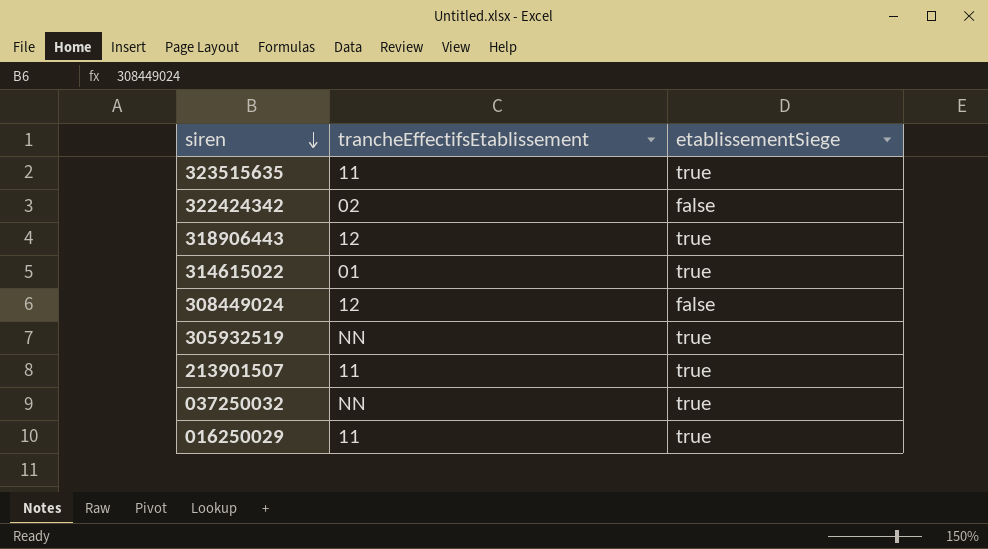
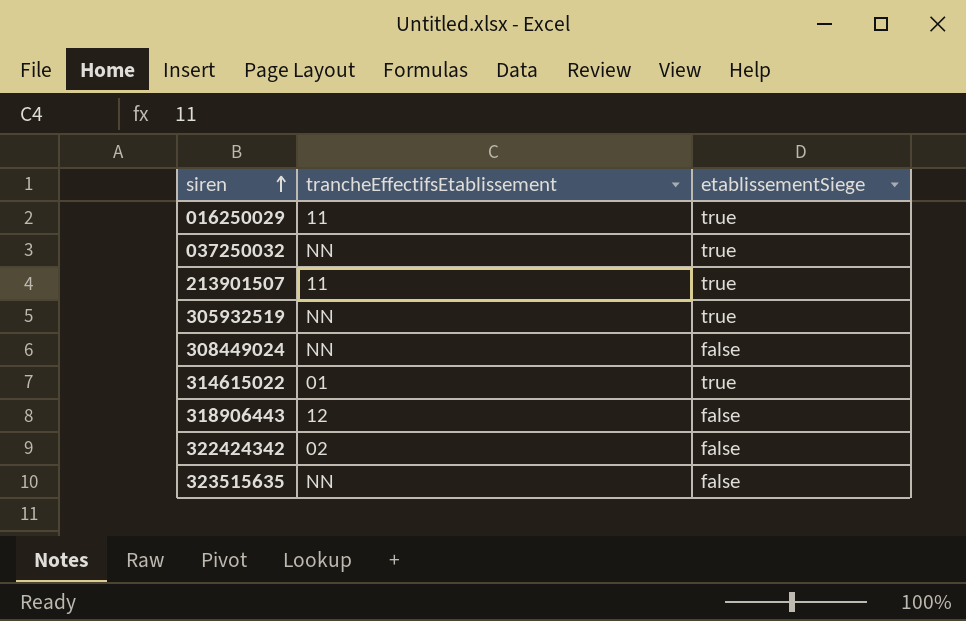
row order: siren descending -> siren ascending
308449024 | trancheEffectifsEtablissement: 12 -> NN
318906443 | etablissementSiege: true -> false
323515635 | trancheEffectifsEtablissement: 11 -> NN
323515635 | etablissementSiege: true -> false

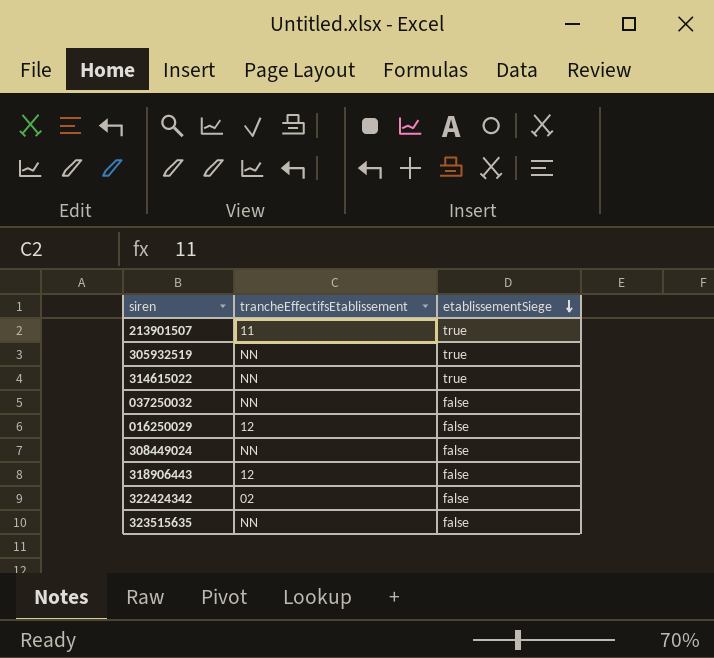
row order: siren ascending -> etablissementSiege descending
314615022 | trancheEffectifsEtablissement: 01 -> NN
037250032 | etablissementSiege: true -> false
016250029 | trancheEffectifsEtablissement: 11 -> 12
016250029 | etablissementSiege: true -> false

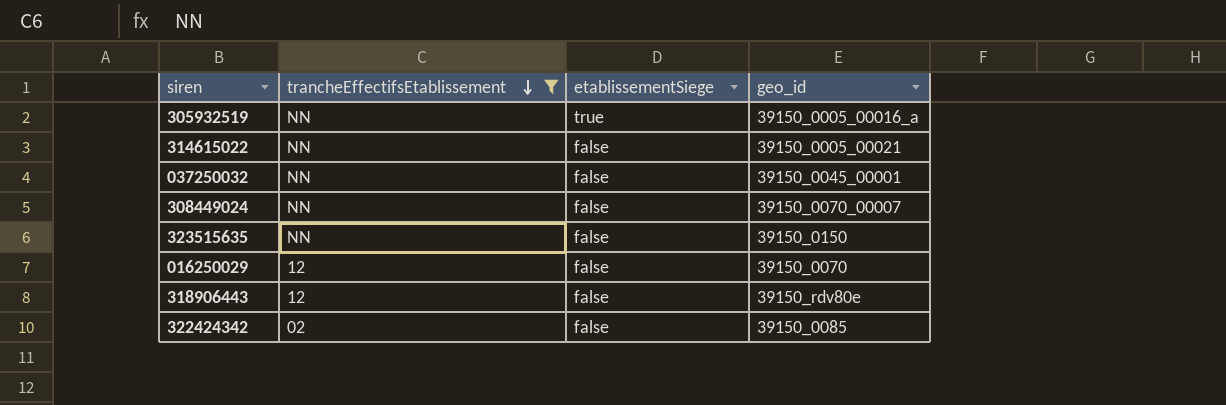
filter: none -> trancheEffectifsEtablissement != 11
row order: etablissementSiege descending -> trancheEffectifsEtablissement descending
column geo_id | position: none -> 4
314615022 | etablissementSiege: true -> false

